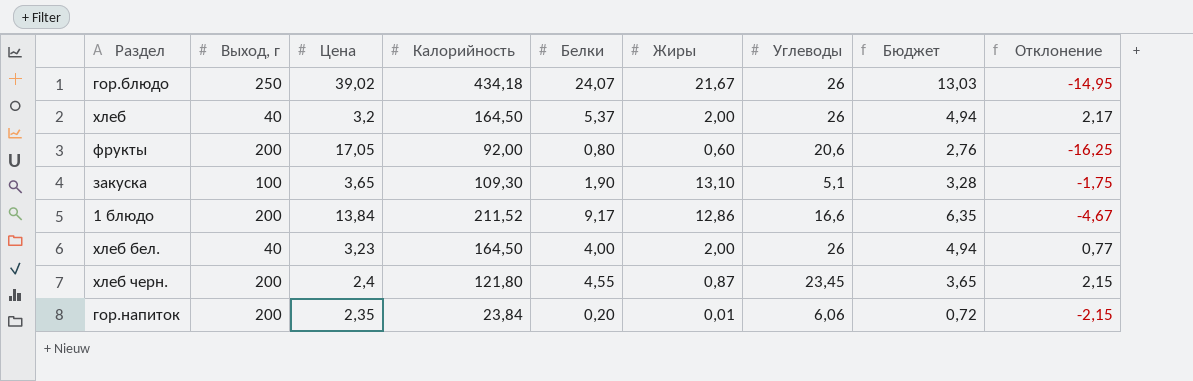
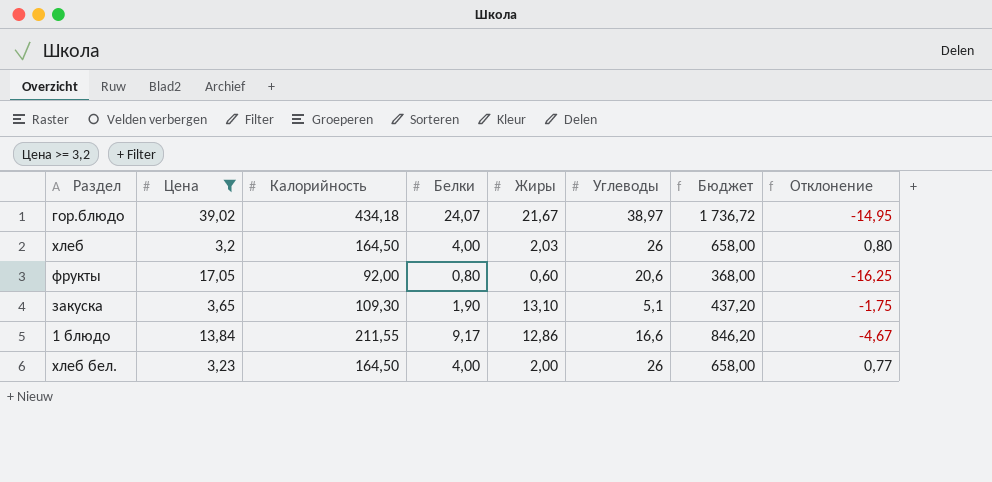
filter: none -> Цена >= 3,2
column Выход, г | position: 2 -> none
column Бюджет | formula: [Калорийность] * 0,03 -> [Калорийность] * 4
гор.блюдо | Углеводы: 26 -> 38,97
хлеб | Белки: 5,37 -> 4,00
хлеб | Жиры: 2,00 -> 2,03
хлеб | Отклонение: 2,17 -> 0,80
1 блюдо | Калорийность: 211,52 -> 211,55

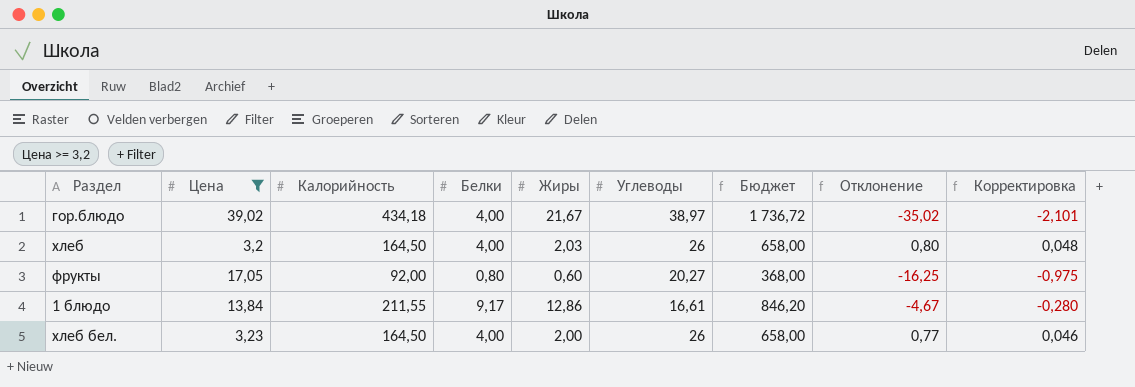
column Корректировка | formula: none -> [Отклонение] * 0,06
row закуска: 3,65 | 109,30 | 1,90 | 13,10 | 5,1 | 437,20 | -1,75 -> none
гор.блюдо | Белки: 24,07 -> 4,00
гор.блюдо | Отклонение: -14,95 -> -35,02
фрукты | Углеводы: 20,6 -> 20,27
1 блюдо | Углеводы: 16,6 -> 16,61

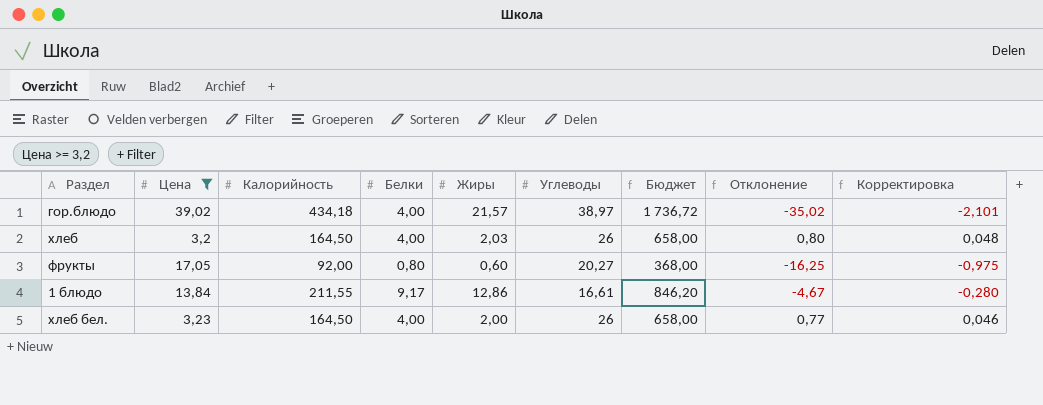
гор.блюдо | Жиры: 21,67 -> 21,57

